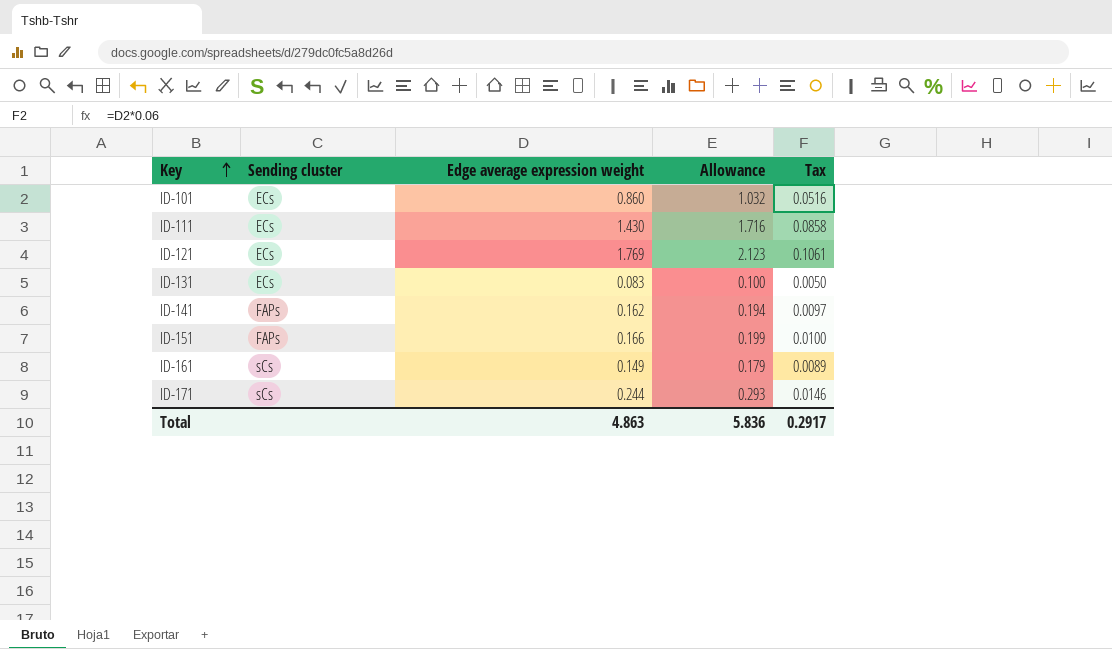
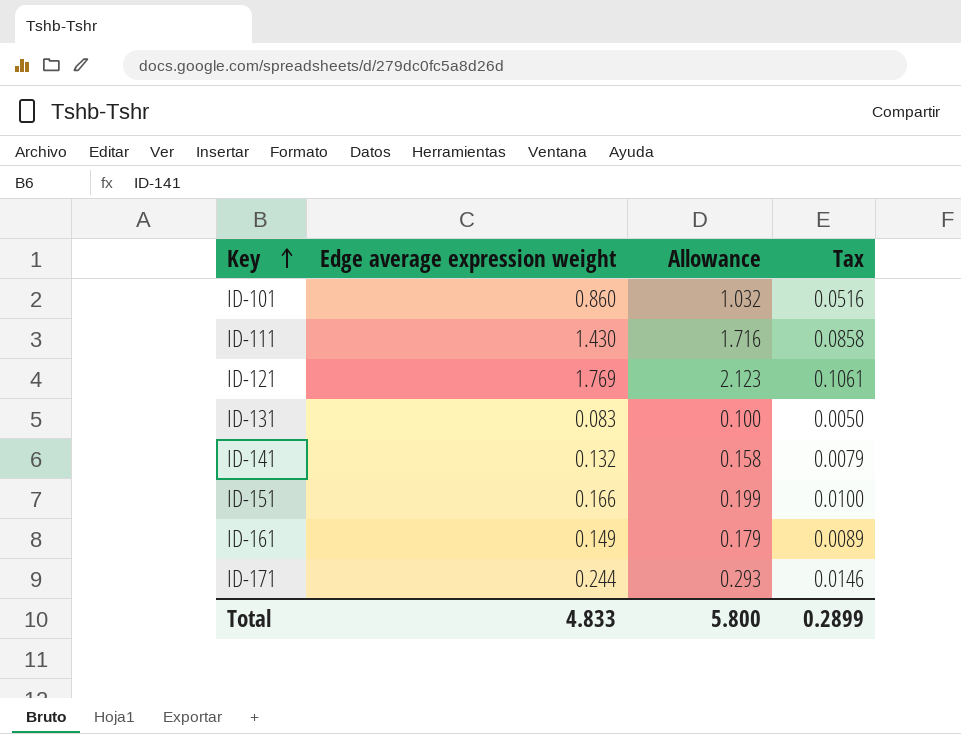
column Sending cluster | position: 2 -> none
ID-141 | Edge average expression weight: 0.162 -> 0.132
ID-141 | Allowance: 0.194 -> 0.158
ID-141 | Tax: 0.0097 -> 0.0079
Total | Edge average expression weight: 4.863 -> 4.833
Total | Allowance: 5.836 -> 5.800
Total | Tax: 0.2917 -> 0.2899

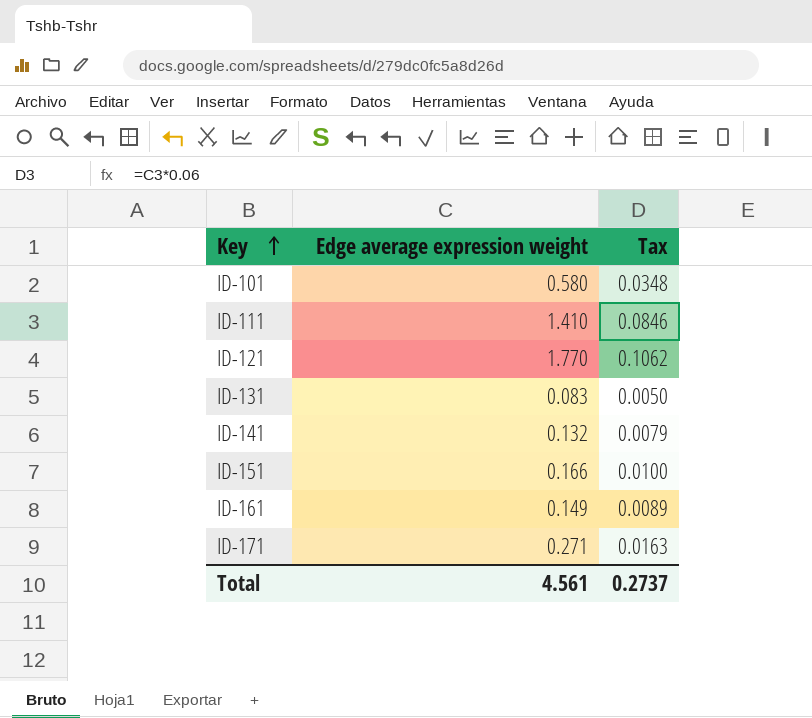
column Allowance | formula: [Edge average expression weight] * 1.2 -> none
ID-101 | Edge average expression weight: 0.860 -> 0.580
ID-101 | Tax: 0.0516 -> 0.0348
ID-111 | Edge average expression weight: 1.430 -> 1.410
ID-111 | Tax: 0.0858 -> 0.0846
ID-121 | Edge average expression weight: 1.769 -> 1.770
ID-121 | Tax: 0.1061 -> 0.1062
ID-171 | Edge average expression weight: 0.244 -> 0.271
ID-171 | Tax: 0.0146 -> 0.0163
Total | Edge average expression weight: 4.833 -> 4.561
Total | Tax: 0.2899 -> 0.2737

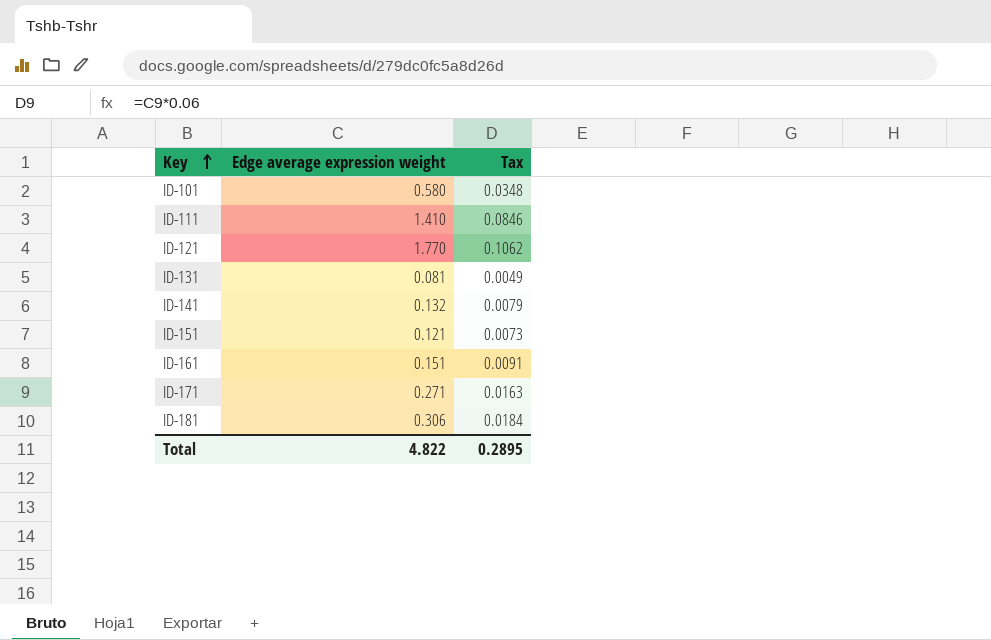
ID-131 | Edge average expression weight: 0.083 -> 0.081
ID-131 | Tax: 0.0050 -> 0.0049
ID-151 | Edge average expression weight: 0.166 -> 0.121
ID-151 | Tax: 0.0100 -> 0.0073
ID-161 | Edge average expression weight: 0.149 -> 0.151
ID-161 | Tax: 0.0089 -> 0.0091
row ID-181: none -> 0.306 | 0.0184
Total | Edge average expression weight: 4.561 -> 4.822
Total | Tax: 0.2737 -> 0.2895

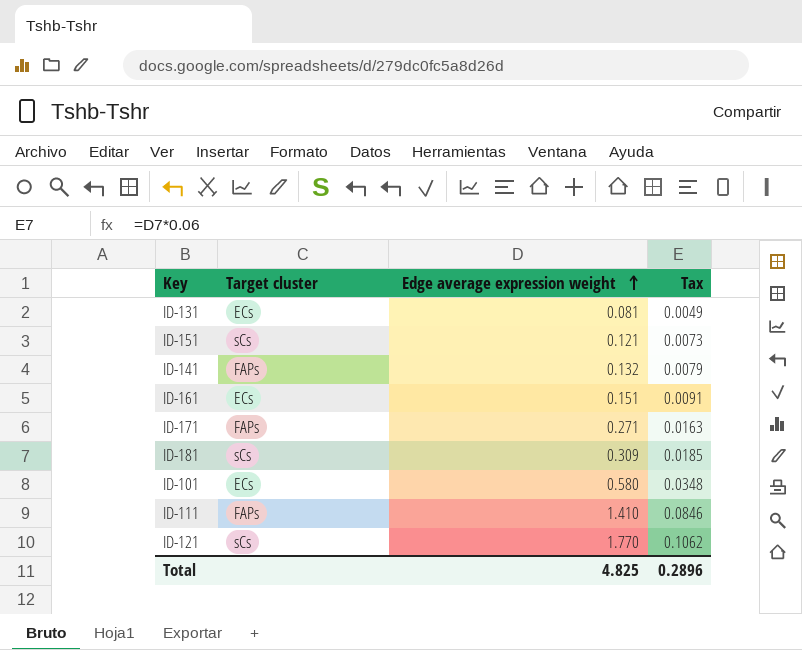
row order: Key ascending -> Edge average expression weight ascending
column Target cluster | position: none -> 2
ID-181 | Edge average expression weight: 0.306 -> 0.309
ID-181 | Tax: 0.0184 -> 0.0185
Total | Edge average expression weight: 4.822 -> 4.825
Total | Tax: 0.2895 -> 0.2896

